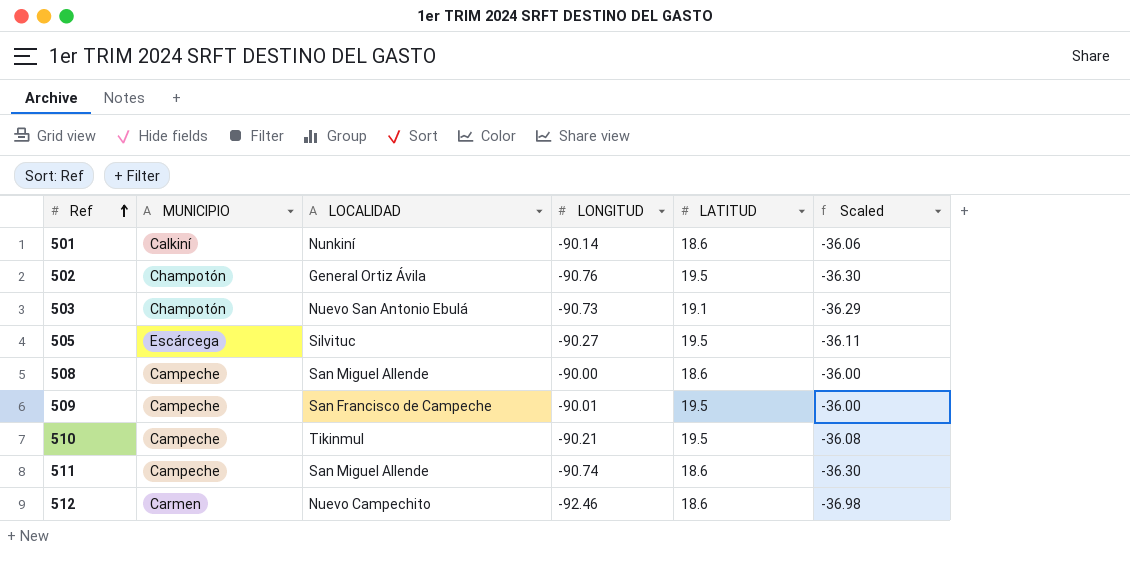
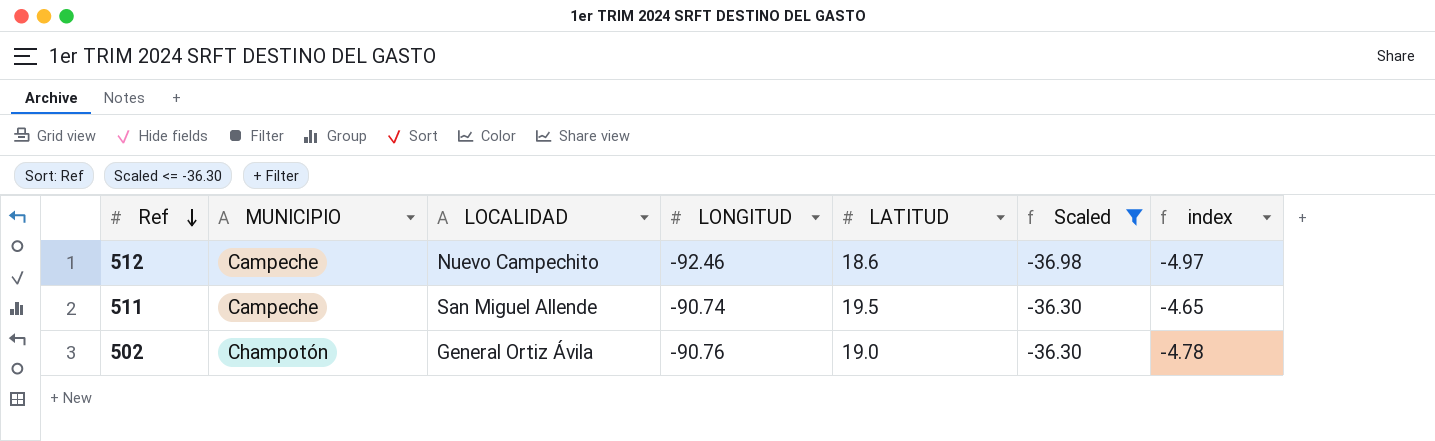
filter: none -> Scaled <= -36.30
row order: Ref ascending -> Ref descending
column index | formula: none -> [LONGITUD] / [LATITUD]
512 | MUNICIPIO: Carmen -> Campeche
511 | LATITUD: 18.6 -> 19.5
502 | LATITUD: 19.5 -> 19.0

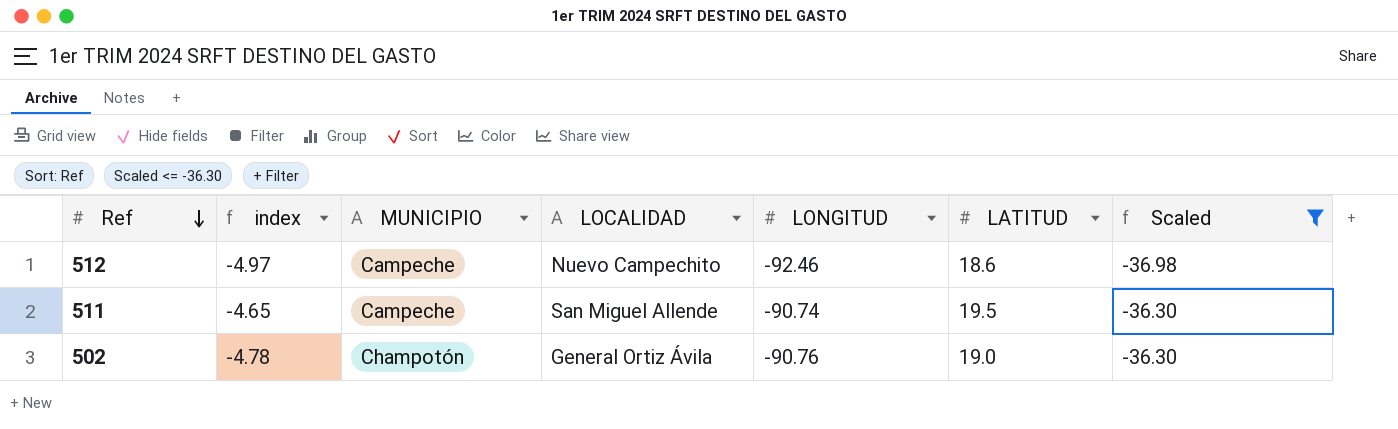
column index | position: 7 -> 2

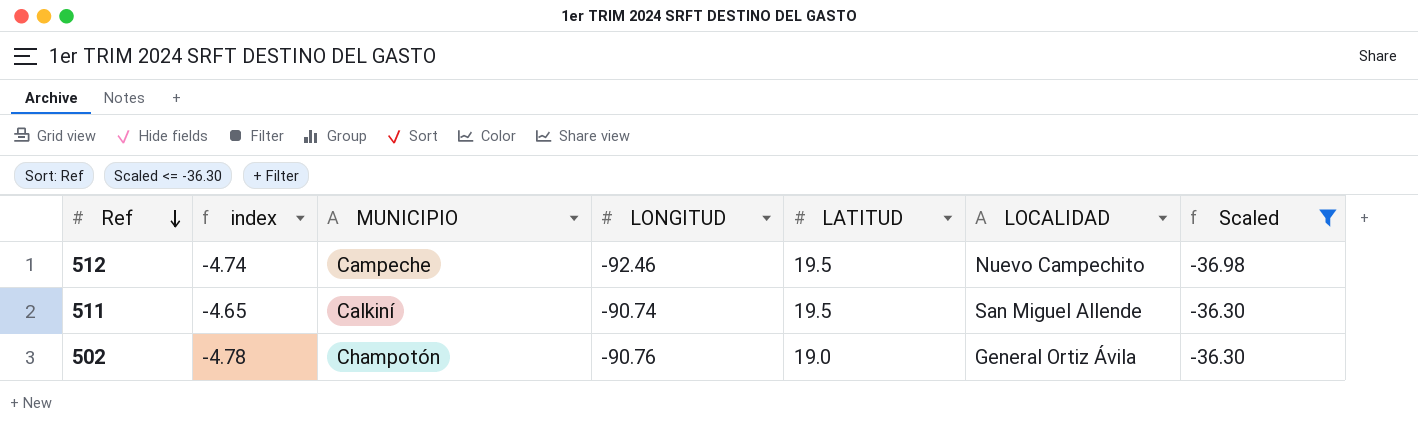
column LOCALIDAD | position: 4 -> 6
512 | index: -4.97 -> -4.74
512 | LATITUD: 18.6 -> 19.5
511 | MUNICIPIO: Campeche -> Calkiní

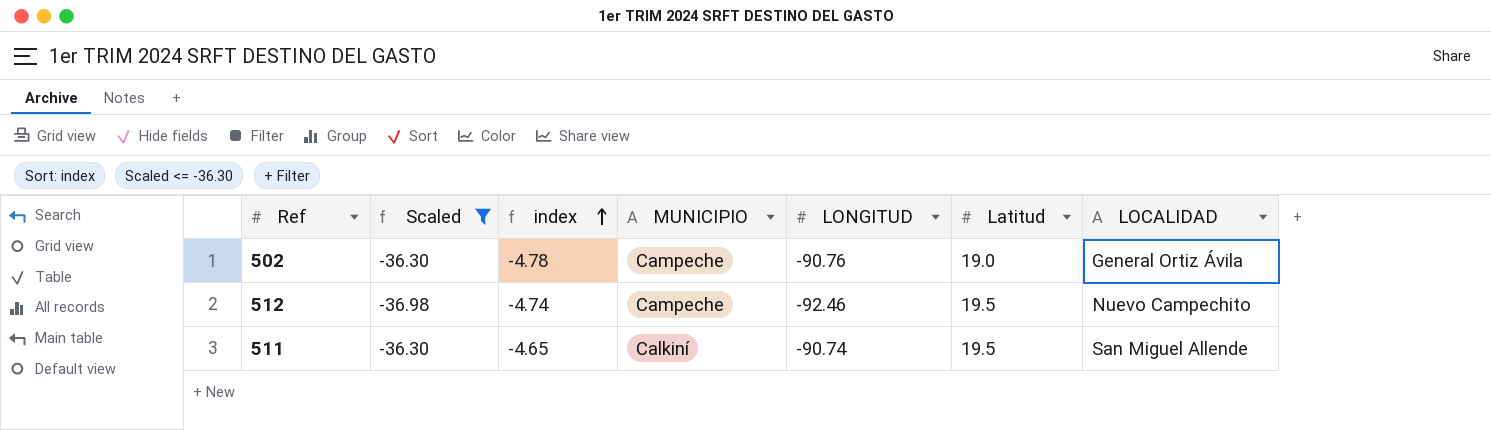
row order: Ref descending -> index ascending
column Scaled | position: 7 -> 2
column name: LATITUD -> Latitud
502 | MUNICIPIO: Champotón -> Campeche

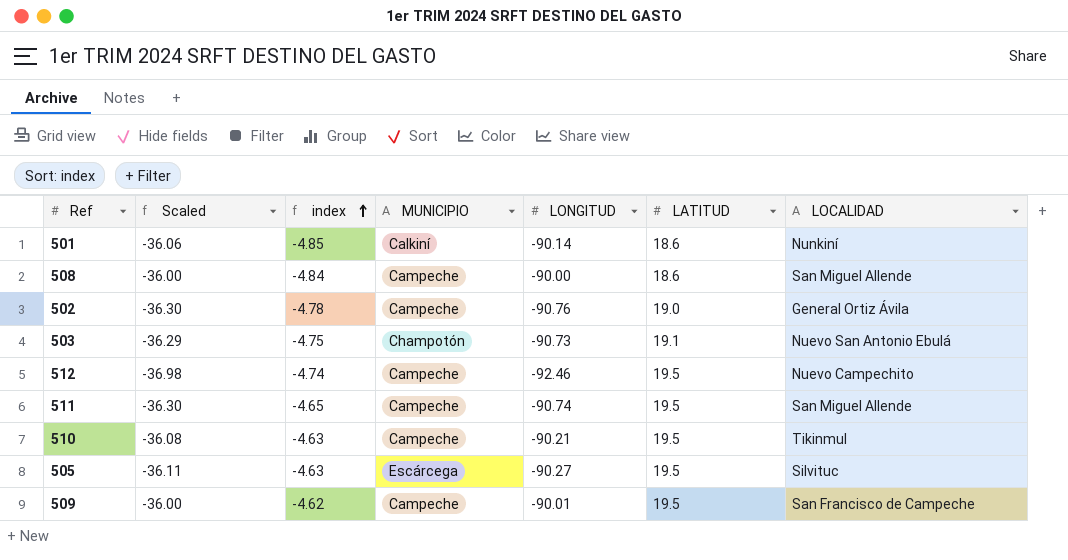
filter: Scaled <= -36.30 -> none
column name: Latitud -> LATITUD
511 | MUNICIPIO: Calkiní -> Campeche

